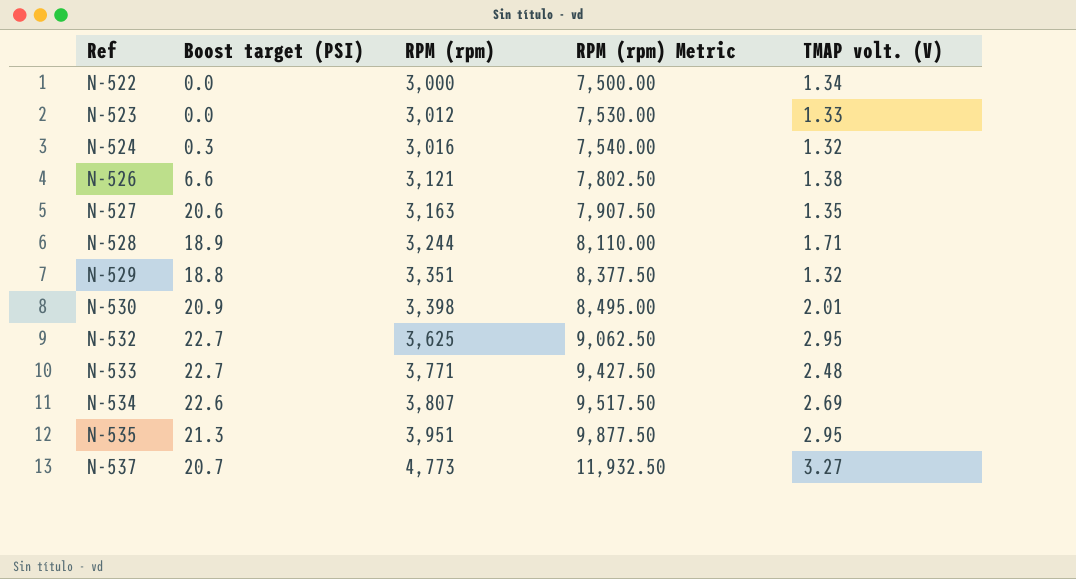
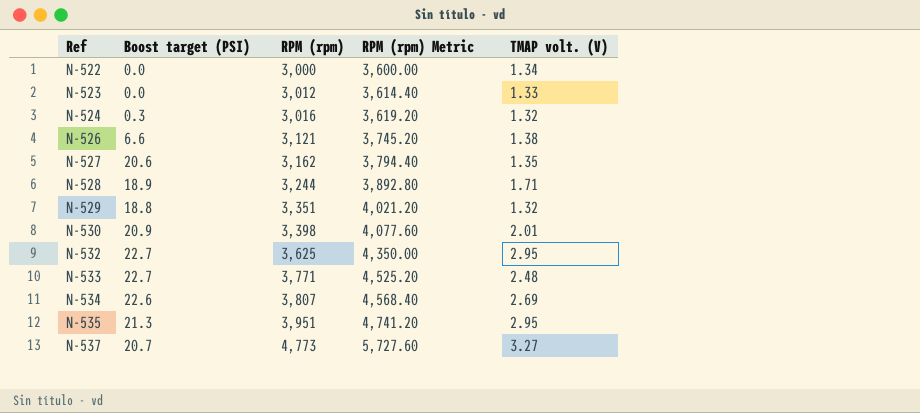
column RPM (rpm) Metric | formula: [RPM (rpm)] * 2.5 -> [RPM (rpm)] * 1.2
N-527 | RPM (rpm): 3,163 -> 3,162

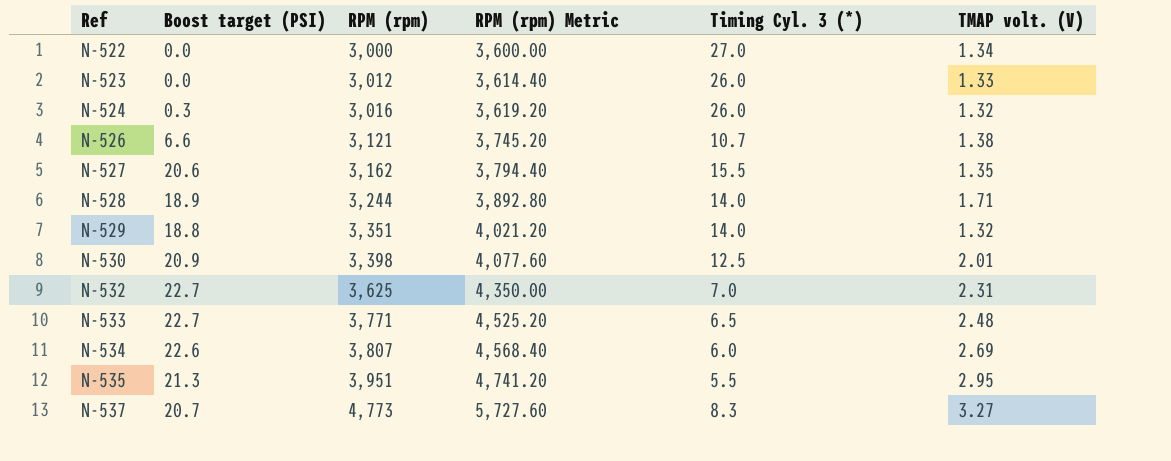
column Timing Cyl. 3 (*) | position: none -> 5
N-532 | TMAP volt. (V): 2.95 -> 2.31

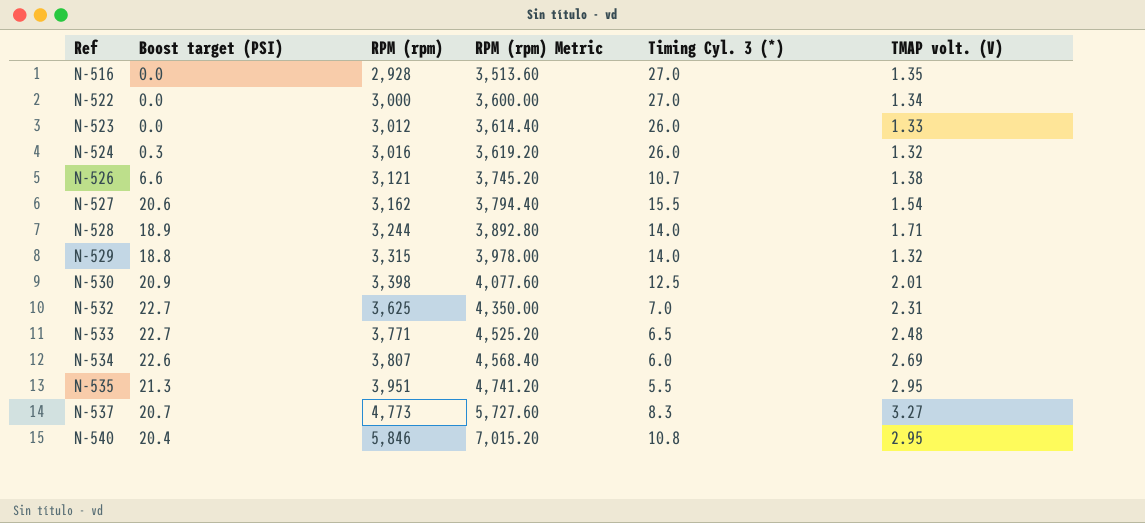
row N-516: none -> 0.0 | 2,928 | 3,513.60 | 27.0 | 1.35
N-527 | TMAP volt. (V): 1.35 -> 1.54
N-529 | RPM (rpm): 3,351 -> 3,315
N-529 | RPM (rpm) Metric: 4,021.20 -> 3,978.00
row N-540: none -> 20.4 | 5,846 | 7,015.20 | 10.8 | 2.95

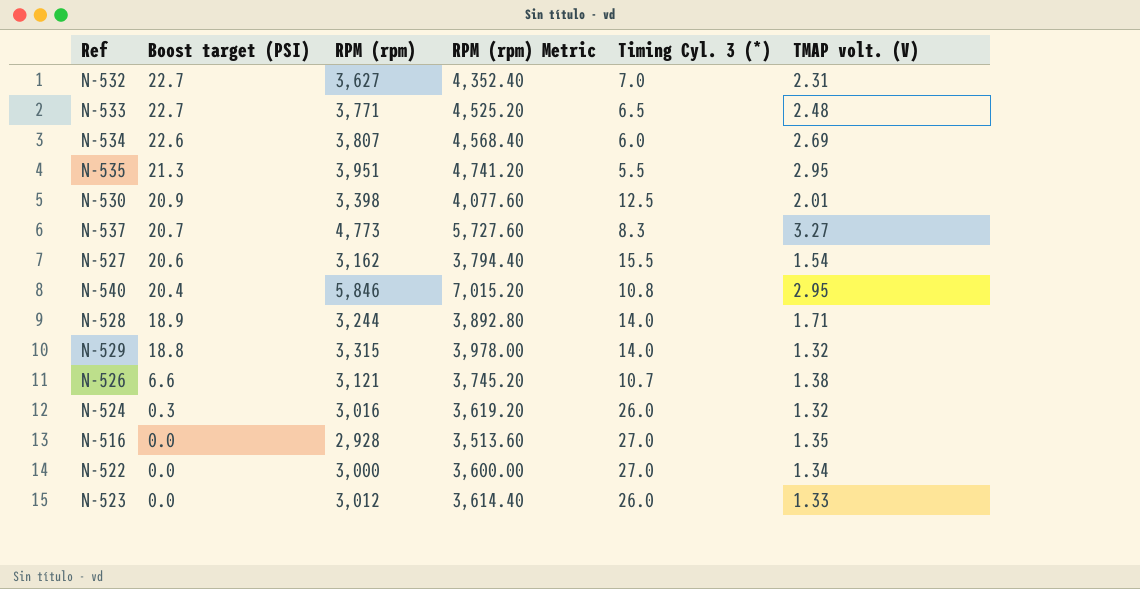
row order: Ref ascending -> Boost target (PSI) descending
N-532 | RPM (rpm): 3,625 -> 3,627
N-532 | RPM (rpm) Metric: 4,350.00 -> 4,352.40

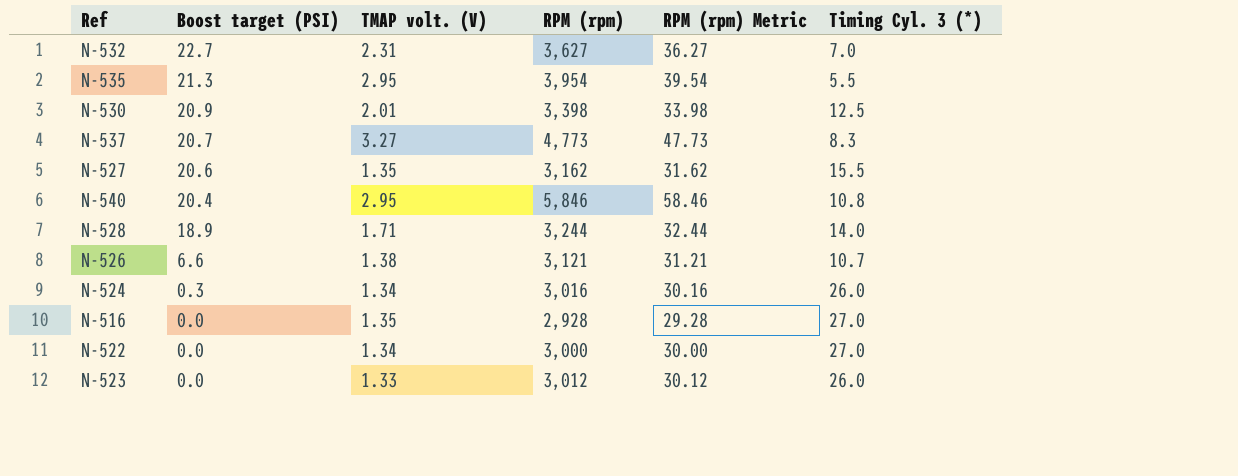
column TMAP volt. (V) | position: 6 -> 3
column RPM (rpm) Metric | formula: [RPM (rpm)] * 1.2 -> [RPM (rpm)] * 0.01
row N-533: 22.7 | 3,771 | 4,525.20 | 6.5 | 2.48 -> none
row N-534: 22.6 | 3,807 | 4,568.40 | 6.0 | 2.69 -> none
row N-529: 18.8 | 3,315 | 3,978.00 | 14.0 | 1.32 -> none
N-535 | RPM (rpm): 3,951 -> 3,954
N-527 | TMAP volt. (V): 1.54 -> 1.35
N-524 | TMAP volt. (V): 1.32 -> 1.34

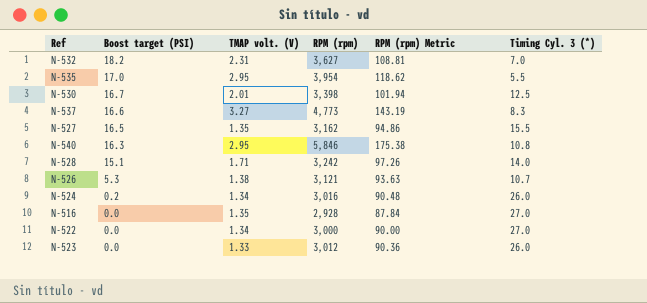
column RPM (rpm) Metric | formula: [RPM (rpm)] * 0.01 -> [RPM (rpm)] * 0.03
N-532 | Boost target (PSI): 22.7 -> 18.2
N-535 | Boost target (PSI): 21.3 -> 17.0
N-530 | Boost target (PSI): 20.9 -> 16.7
N-537 | Boost target (PSI): 20.7 -> 16.6
N-527 | Boost target (PSI): 20.6 -> 16.5
N-540 | Boost target (PSI): 20.4 -> 16.3
N-528 | Boost target (PSI): 18.9 -> 15.1
N-528 | RPM (rpm): 3,244 -> 3,242
N-526 | Boost target (PSI): 6.6 -> 5.3
N-524 | Boost target (PSI): 0.3 -> 0.2

